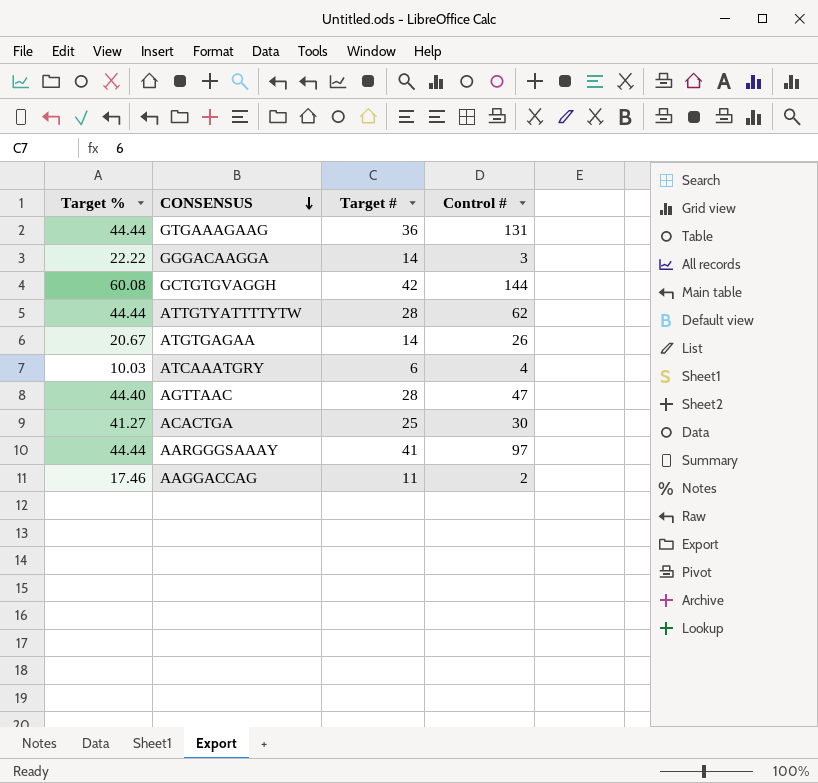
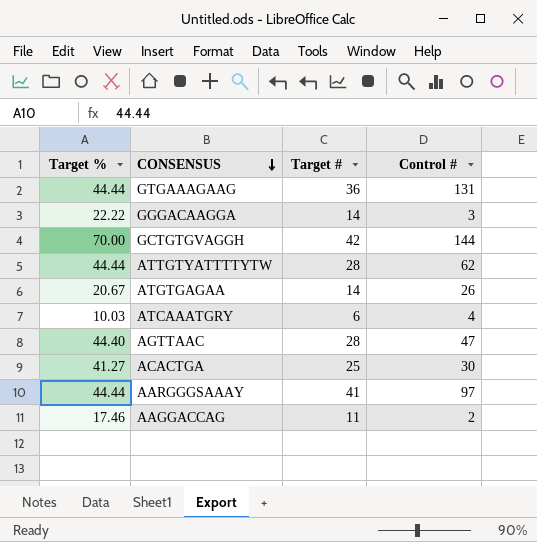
GCTGTGVAGGH | Target %: 60.08 -> 70.00

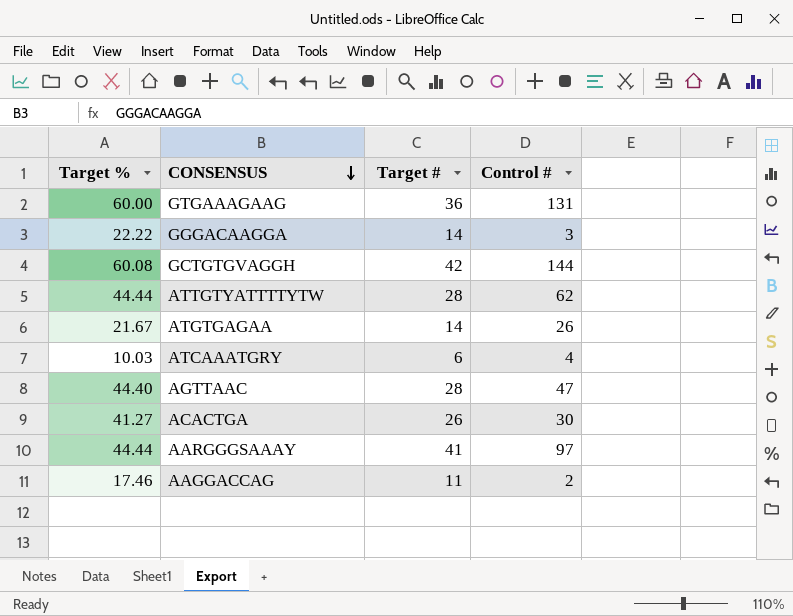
GTGAAAGAAG | Target %: 44.44 -> 60.00
GCTGTGVAGGH | Target %: 70.00 -> 60.08
ATGTGAGAA | Target %: 20.67 -> 21.67
ACACTGA | Target #: 25 -> 26

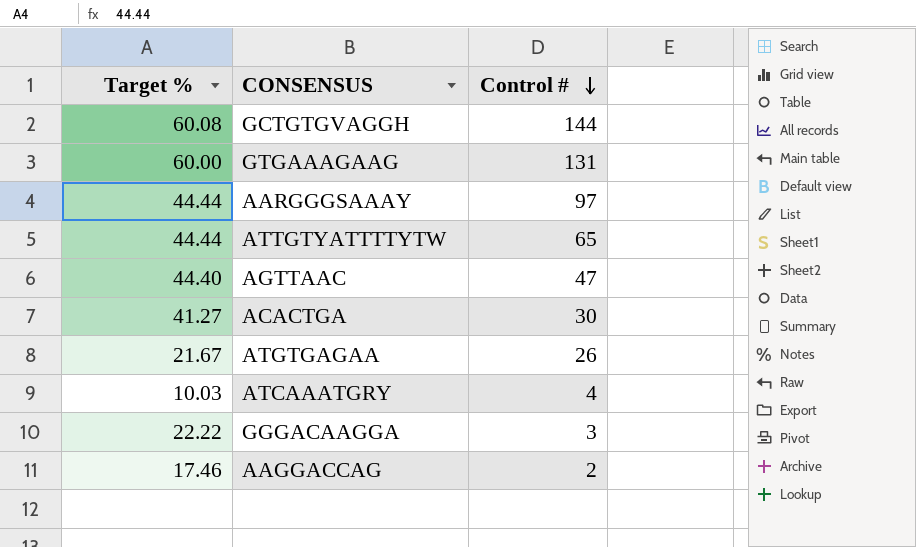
row order: CONSENSUS descending -> Control # descending
column Target # | position: 3 -> none
ATTGTYATTTTYTW | Control #: 62 -> 65

